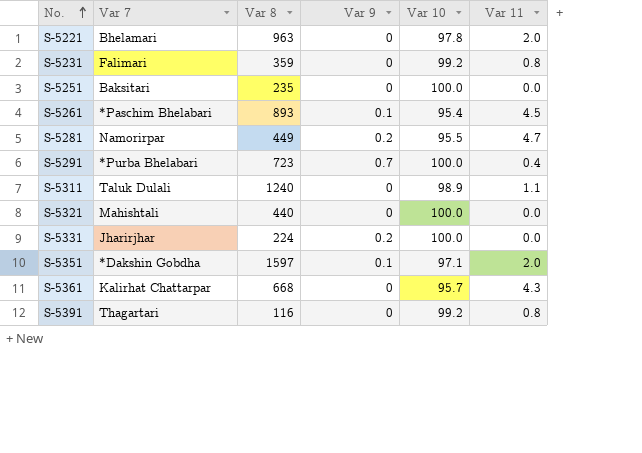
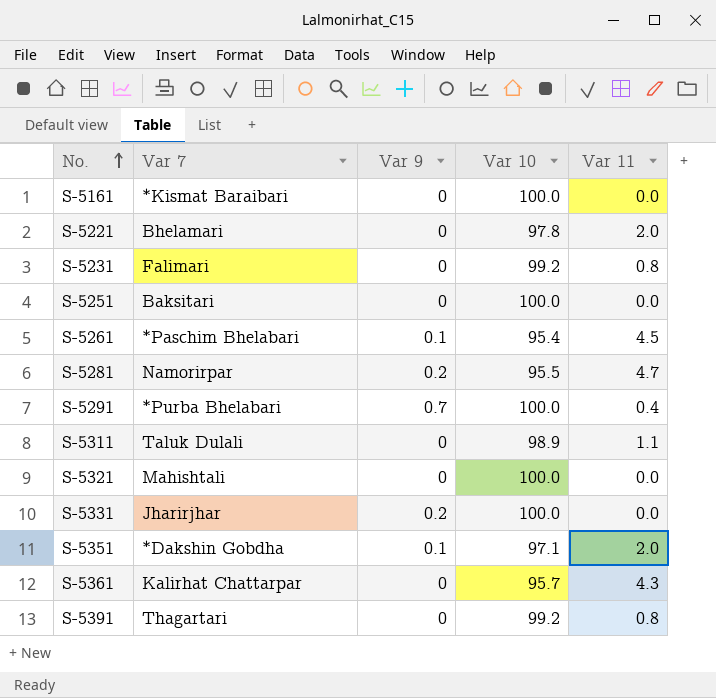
column Var 8 | position: 3 -> none
row S-5161: none -> *Kismat Baraibari | 0 | 100.0 | 0.0

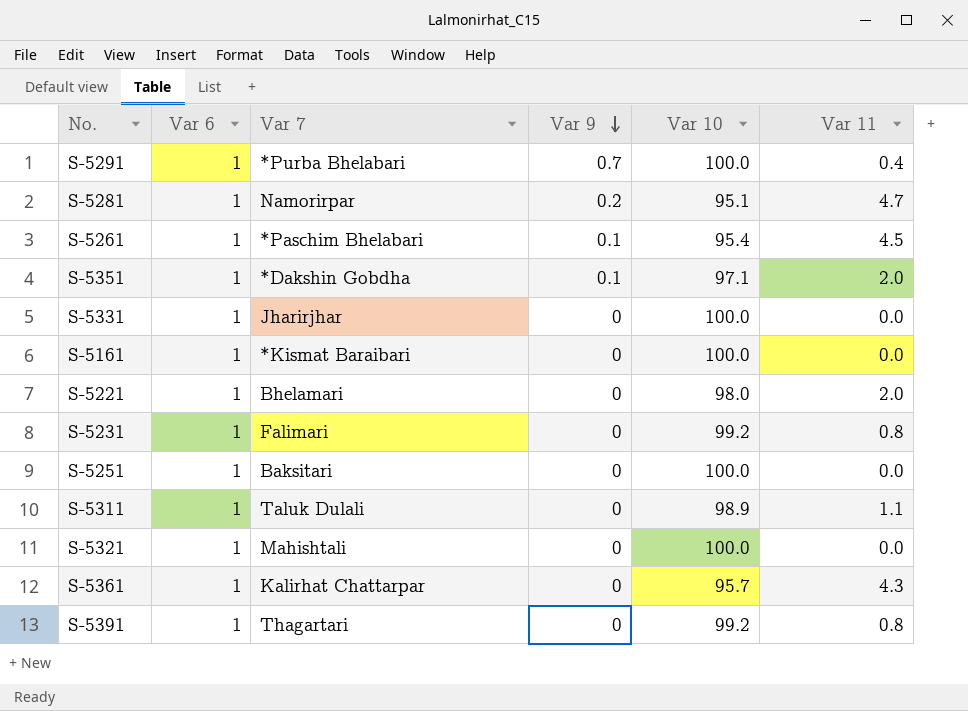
row order: No. ascending -> Var 9 descending
column Var 6 | position: none -> 2
S-5281 | Var 10: 95.5 -> 95.1
S-5331 | Var 9: 0.2 -> 0
S-5221 | Var 10: 97.8 -> 98.0

